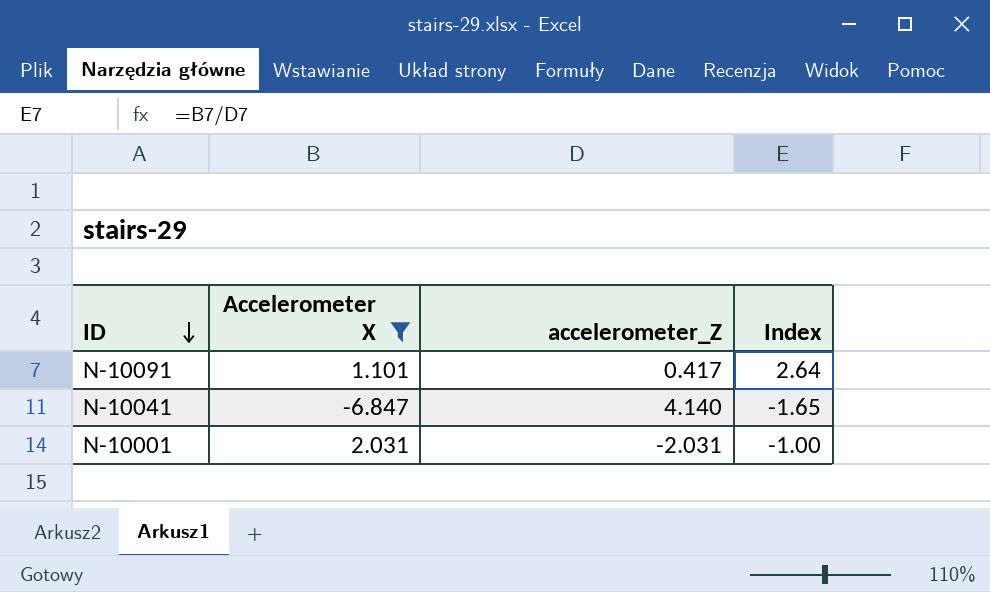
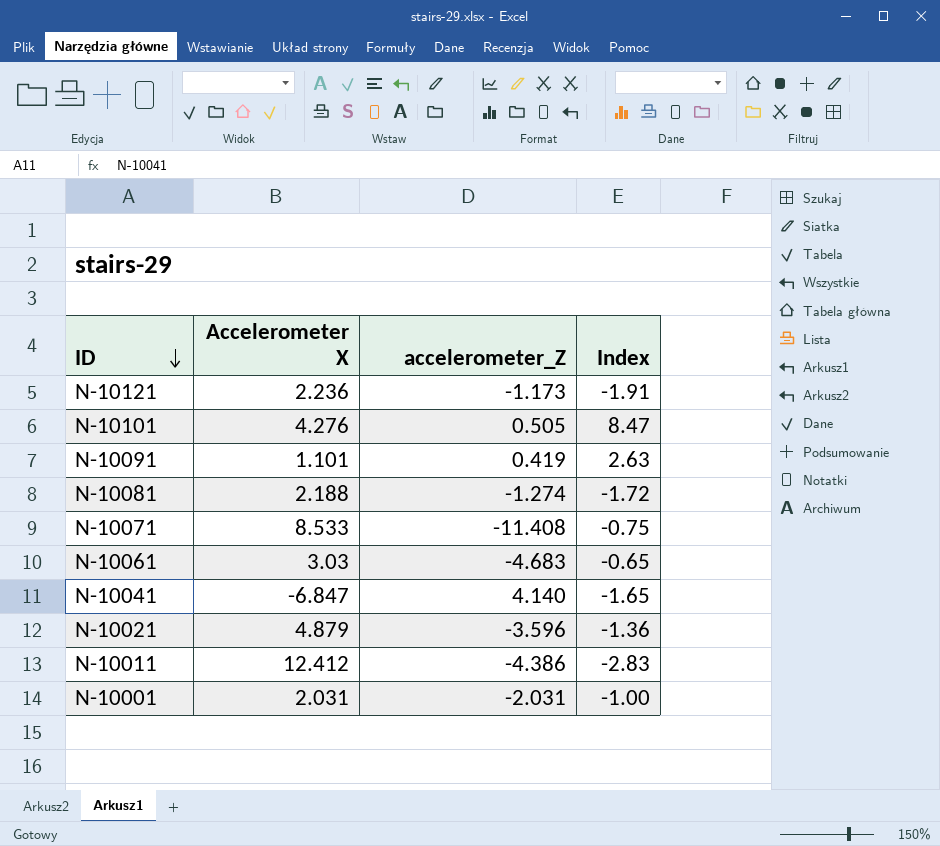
filter: Accelerometer X <= 2.031 -> none
N-10091 | accelerometer_Z: 0.417 -> 0.419
N-10091 | Index: 2.64 -> 2.63

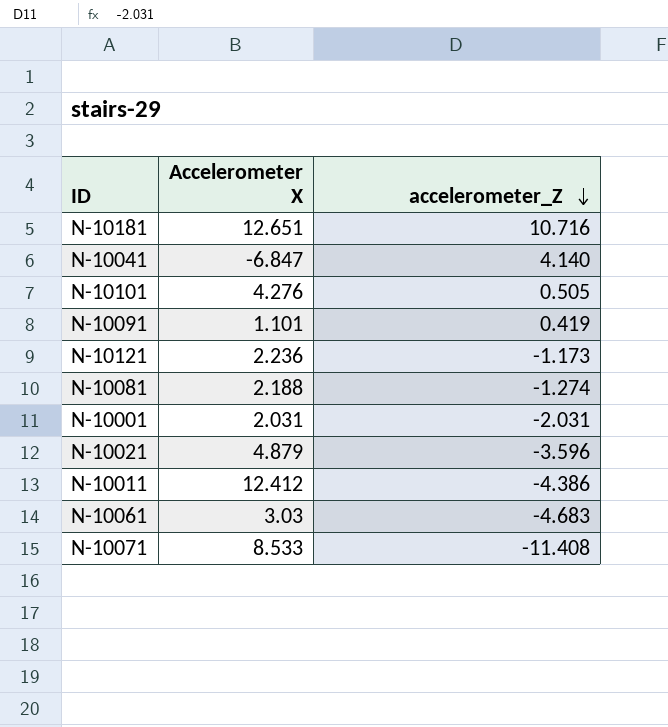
row order: ID descending -> accelerometer_Z descending
column Index | formula: [Accelerometer X] / [accelerometer_Z] -> none
row N-10181: none -> 12.651 | 10.716

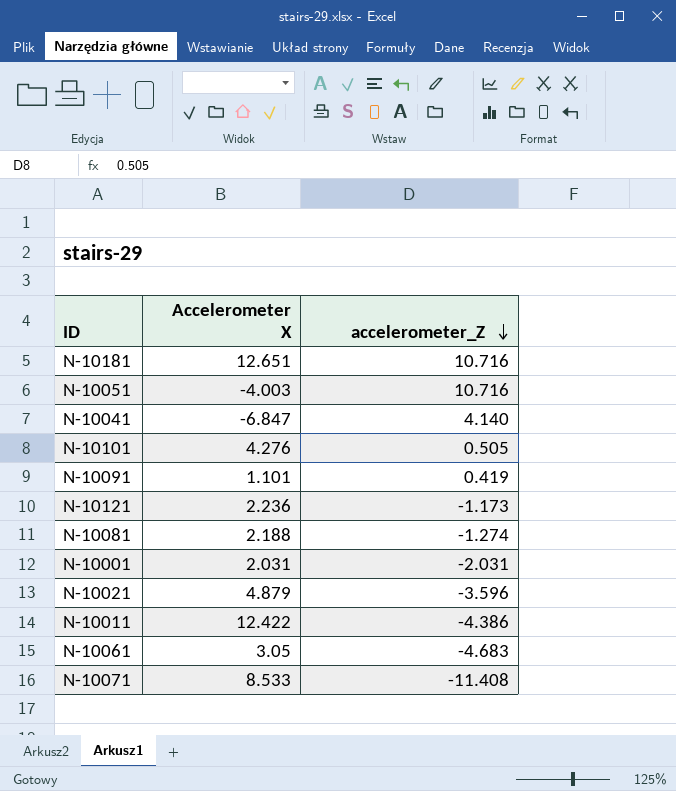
row N-10051: none -> -4.003 | 10.716
N-10011 | Accelerometer X: 12.412 -> 12.422
N-10061 | Accelerometer X: 3.03 -> 3.05

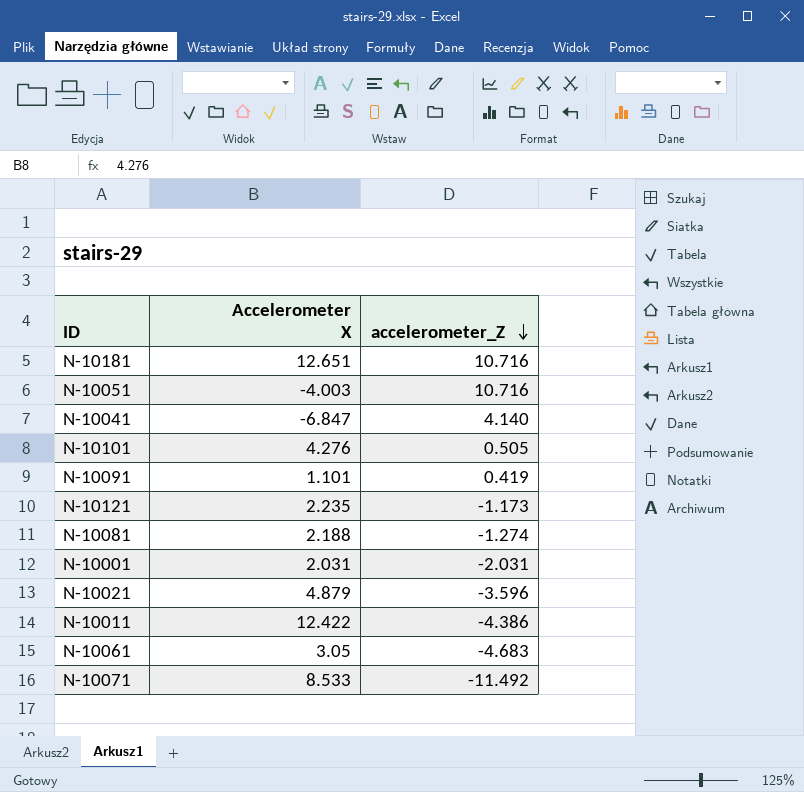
N-10121 | Accelerometer X: 2.236 -> 2.235
N-10071 | accelerometer_Z: -11.408 -> -11.492

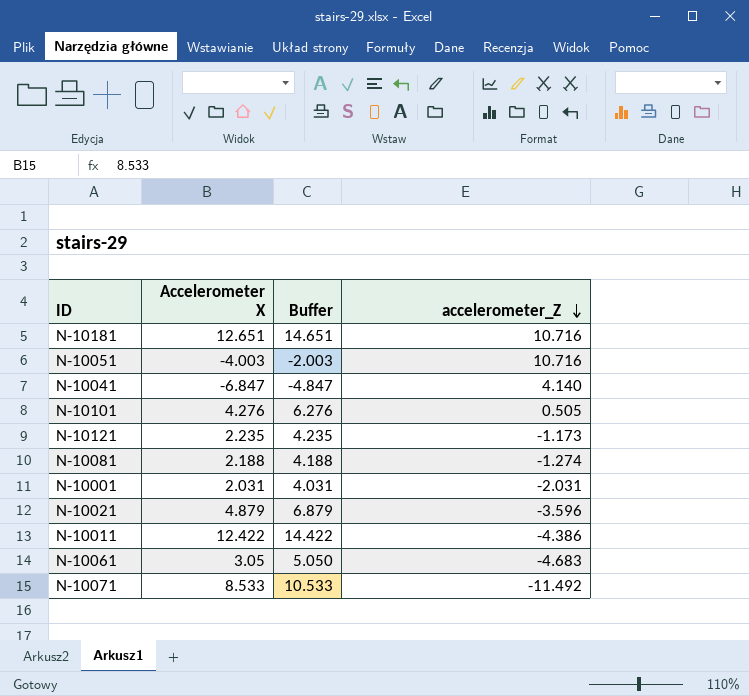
column Buffer | formula: none -> [Accelerometer X] + 2
row N-10091: 1.101 | 0.419 -> none

